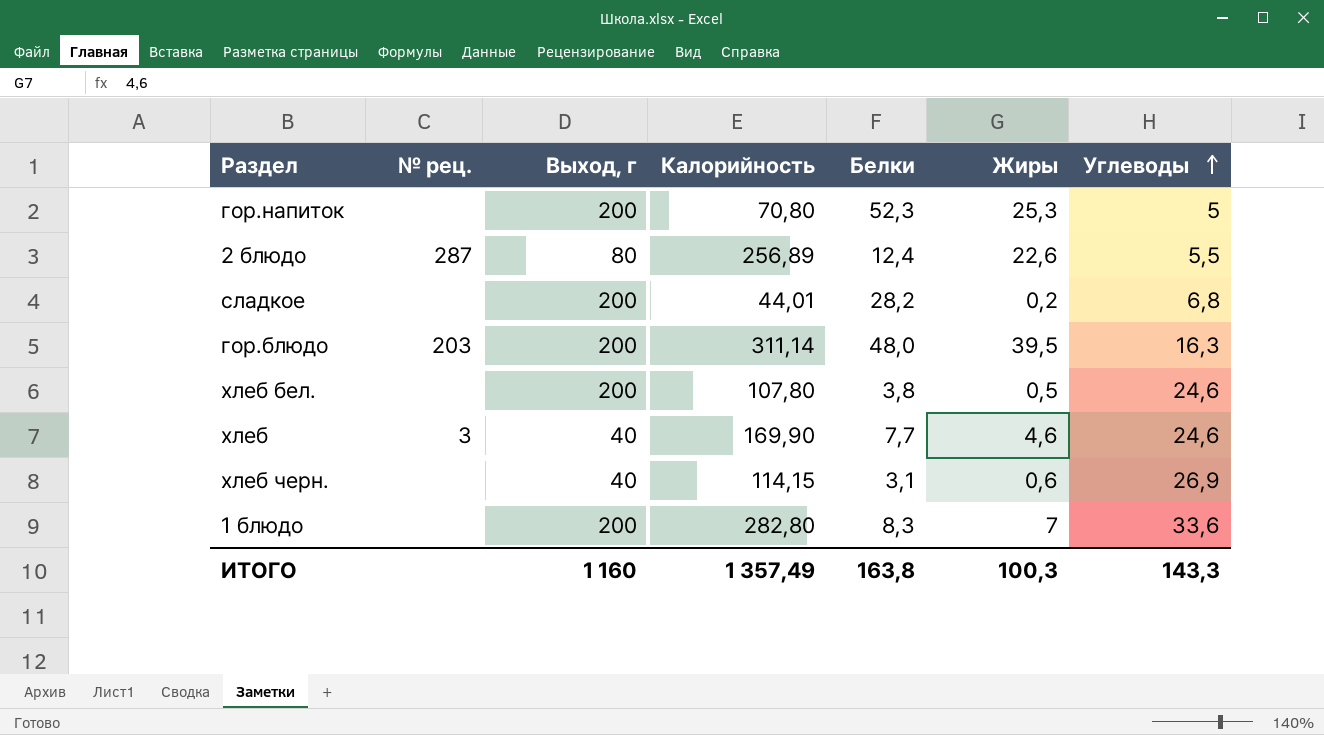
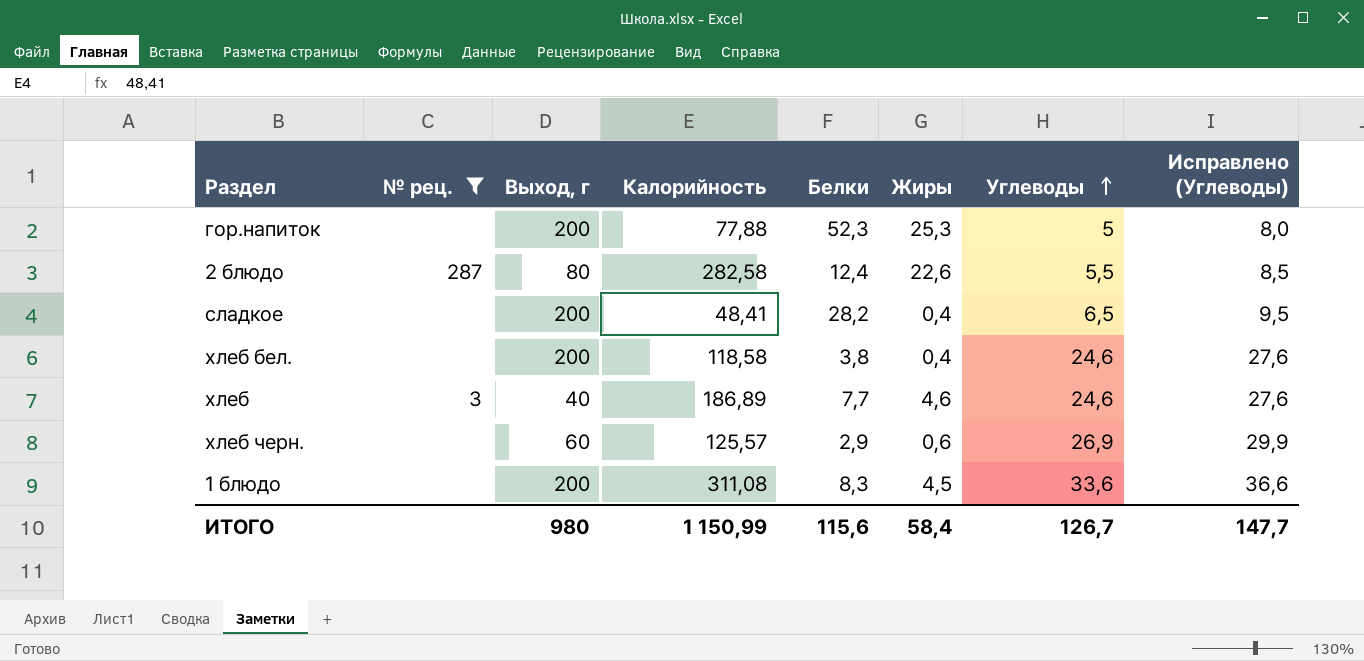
filter: none -> № рец. != 203
column Исправлено (Углеводы) | formula: none -> [Углеводы] + 3
гор.напиток | Калорийность: 70,80 -> 77,88
2 блюдо | Калорийность: 256,89 -> 282,58
сладкое | Калорийность: 44,01 -> 48,41
сладкое | Жиры: 0,2 -> 0,4
сладкое | Углеводы: 6,8 -> 6,5
хлеб бел. | Калорийность: 107,80 -> 118,58
хлеб бел. | Жиры: 0,5 -> 0,4
хлеб | Калорийность: 169,90 -> 186,89
хлеб черн. | Выход, г: 40 -> 60
хлеб черн. | Калорийность: 114,15 -> 125,57
хлеб черн. | Белки: 3,1 -> 2,9
1 блюдо | Калорийность: 282,80 -> 311,08
1 блюдо | Жиры: 7 -> 4,5
ИТОГО | Выход, г: 1 160 -> 980
ИТОГО | Калорийность: 1 357,49 -> 1 150,99
ИТОГО | Белки: 163,8 -> 115,6
ИТОГО | Жиры: 100,3 -> 58,4
ИТОГО | Углеводы: 143,3 -> 126,7

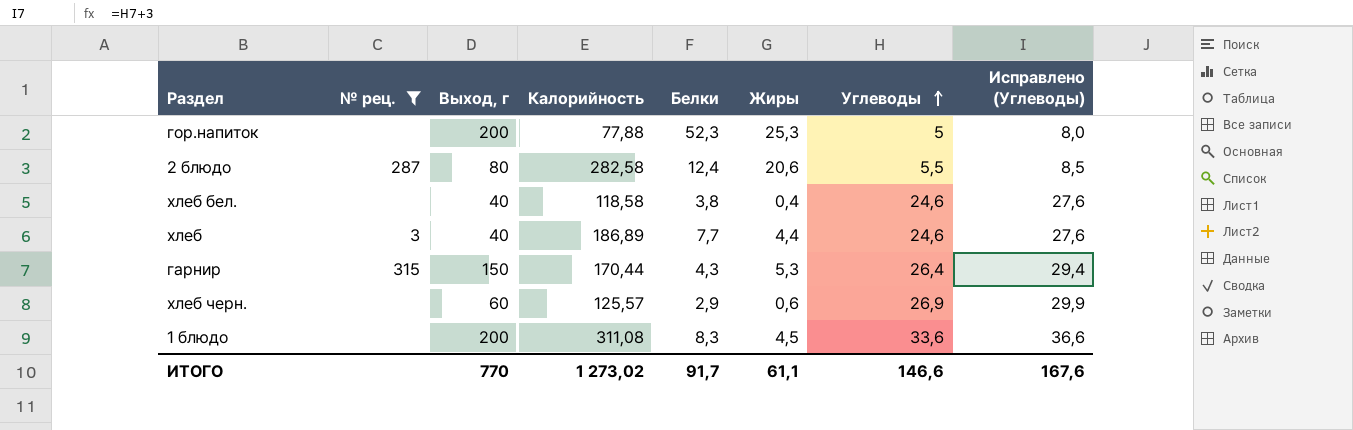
row сладкое: none | 200 | 48,41 | 28,2 | 0,4 | 6,5 | 9,5 -> none
2 блюдо | Жиры: 22,6 -> 20,6
хлеб бел. | Выход, г: 200 -> 40
хлеб | Жиры: 4,6 -> 4,4
row гарнир: none -> 315 | 150 | 170,44 | 4,3 | 5,3 | 26,4 | 29,4
ИТОГО | Выход, г: 980 -> 770
ИТОГО | Калорийность: 1 150,99 -> 1 273,02
ИТОГО | Белки: 115,6 -> 91,7
ИТОГО | Жиры: 58,4 -> 61,1
ИТОГО | Углеводы: 126,7 -> 146,6
ИТОГО | Исправлено (Углеводы): 147,7 -> 167,6

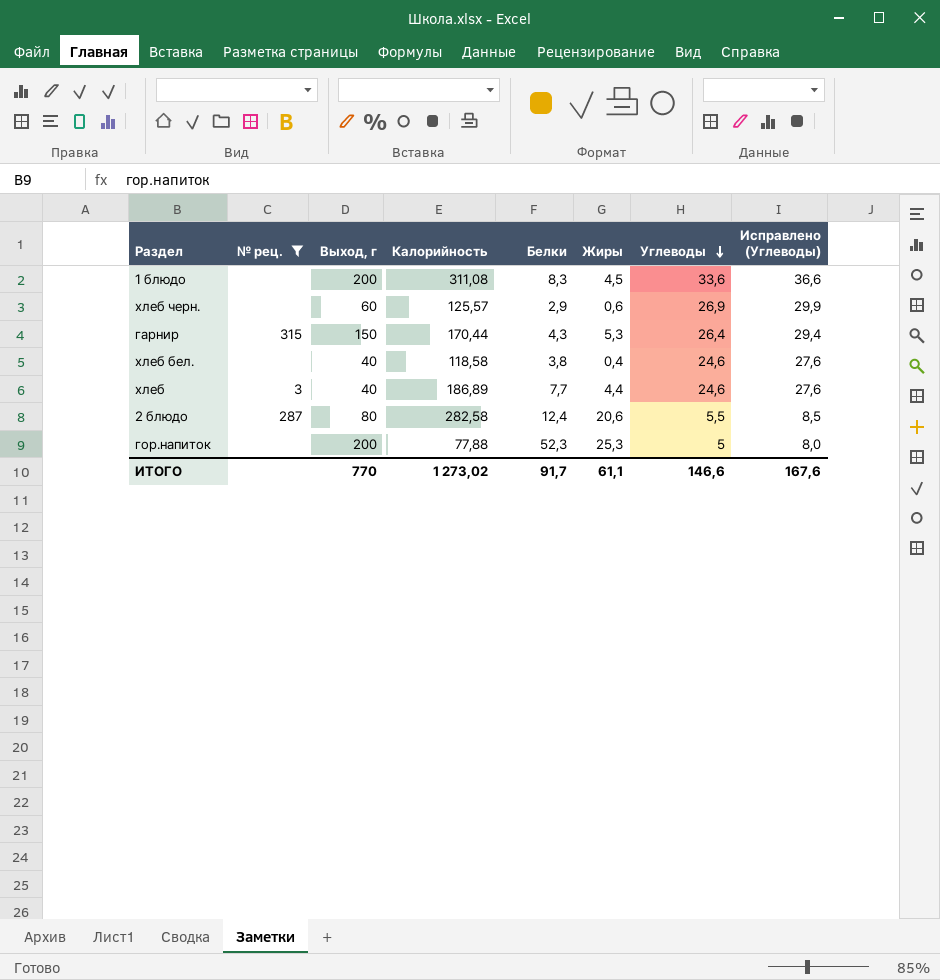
row order: Углеводы ascending -> Углеводы descending

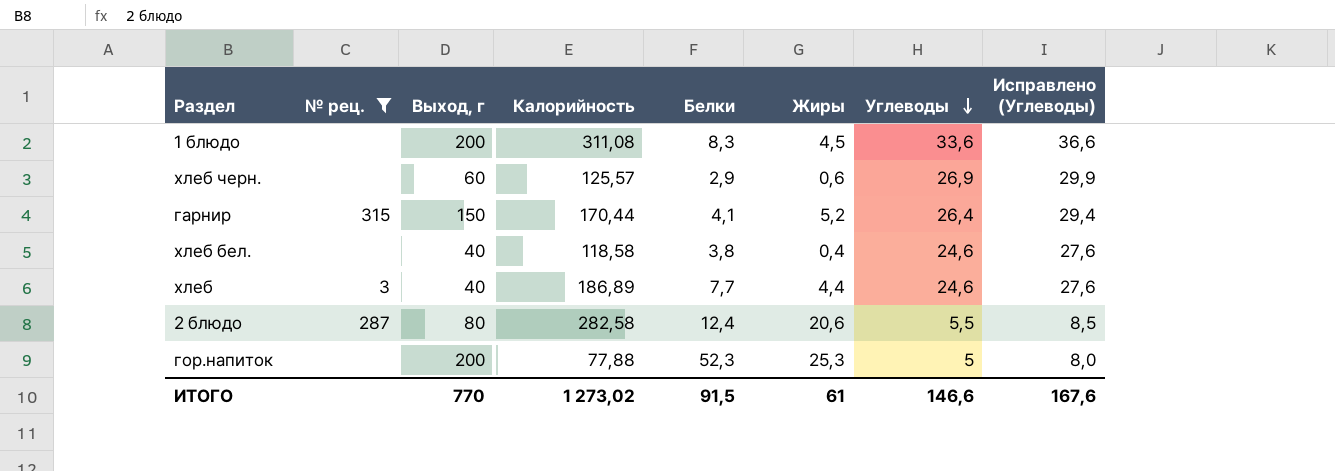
гарнир | Белки: 4,3 -> 4,1
гарнир | Жиры: 5,3 -> 5,2
ИТОГО | Белки: 91,7 -> 91,5
ИТОГО | Жиры: 61,1 -> 61

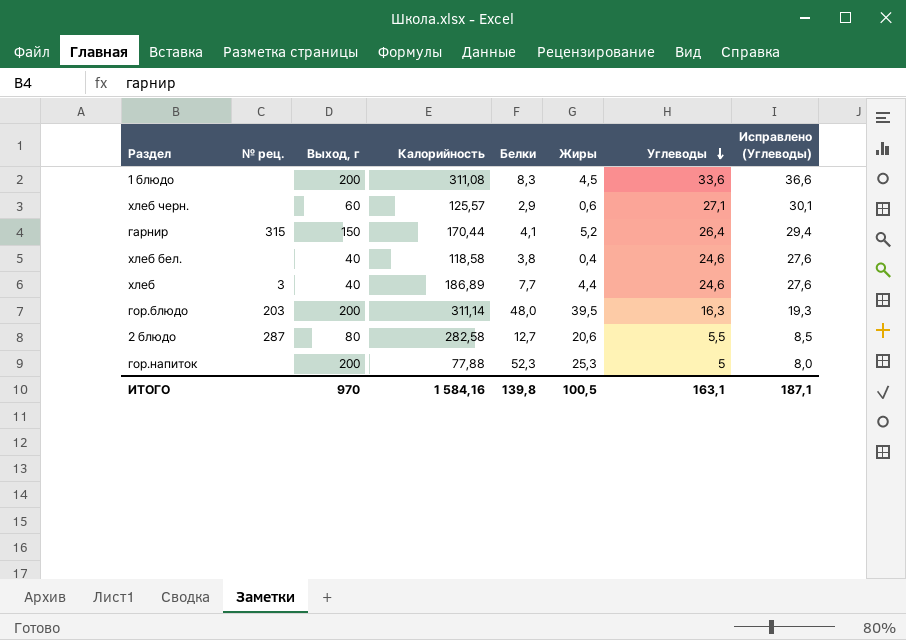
filter: № рец. != 203 -> none
хлеб черн. | Углеводы: 26,9 -> 27,1
хлеб черн. | Исправлено (Углеводы): 29,9 -> 30,1
2 блюдо | Белки: 12,4 -> 12,7
ИТОГО | Выход, г: 770 -> 970
ИТОГО | Калорийность: 1 273,02 -> 1 584,16
ИТОГО | Белки: 91,5 -> 139,8
ИТОГО | Жиры: 61 -> 100,5
ИТОГО | Углеводы: 146,6 -> 163,1
ИТОГО | Исправлено (Углеводы): 167,6 -> 187,1

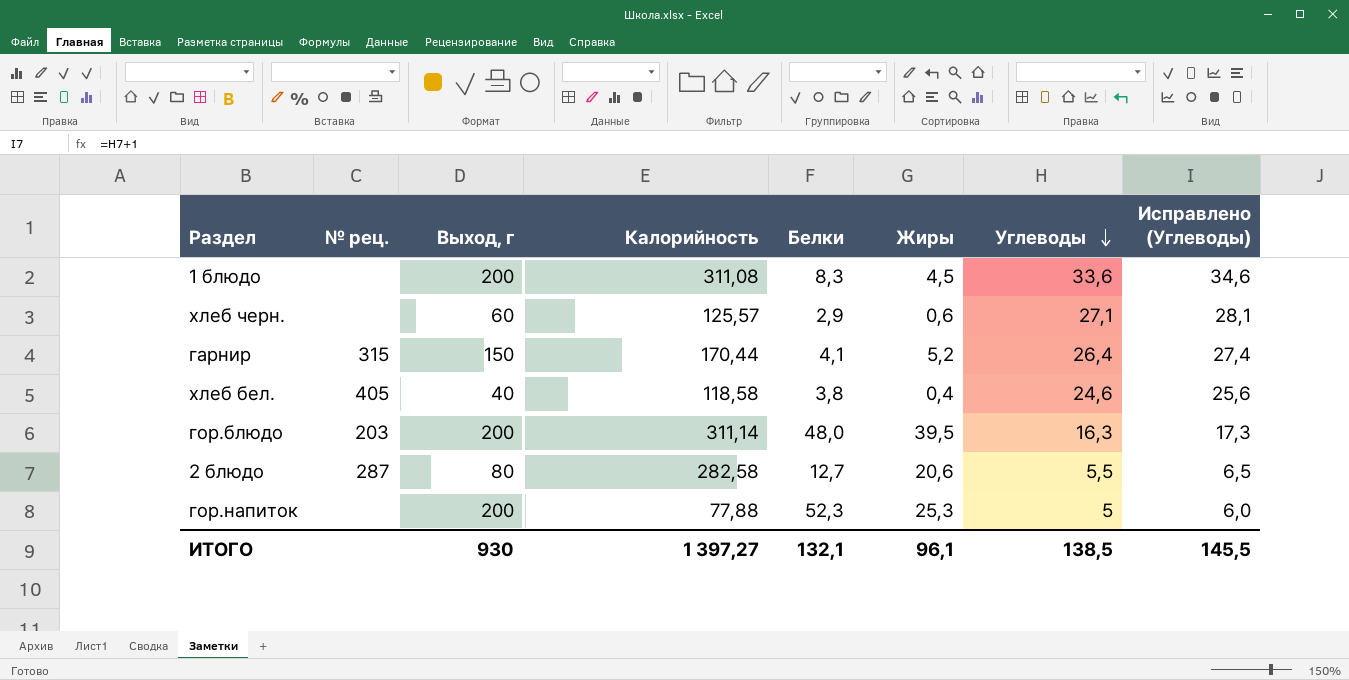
column Исправлено (Углеводы) | formula: [Углеводы] + 3 -> [Углеводы] + 1
row хлеб: 3 | 40 | 186,89 | 7,7 | 4,4 | 24,6 | 27,6 -> none
хлеб бел. | № рец.: none -> 405
ИТОГО | Выход, г: 970 -> 930
ИТОГО | Калорийность: 1 584,16 -> 1 397,27
ИТОГО | Белки: 139,8 -> 132,1
ИТОГО | Жиры: 100,5 -> 96,1
ИТОГО | Углеводы: 163,1 -> 138,5
ИТОГО | Исправлено (Углеводы): 187,1 -> 145,5

